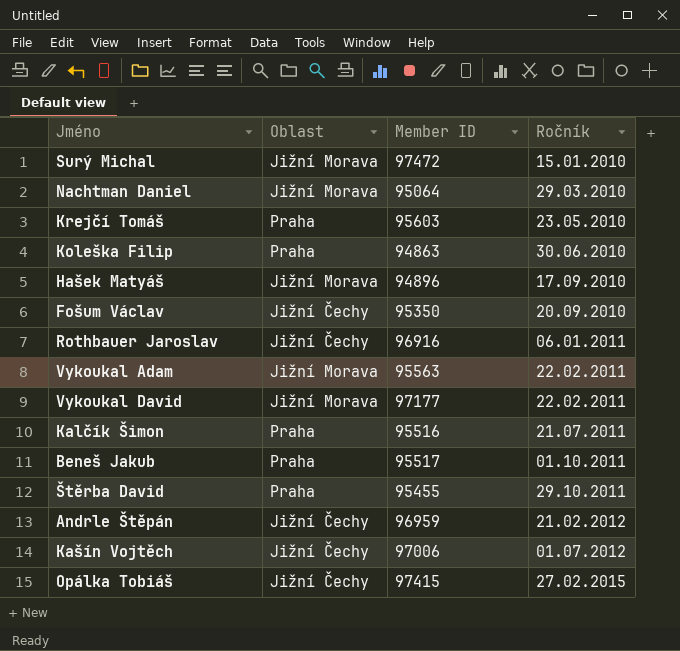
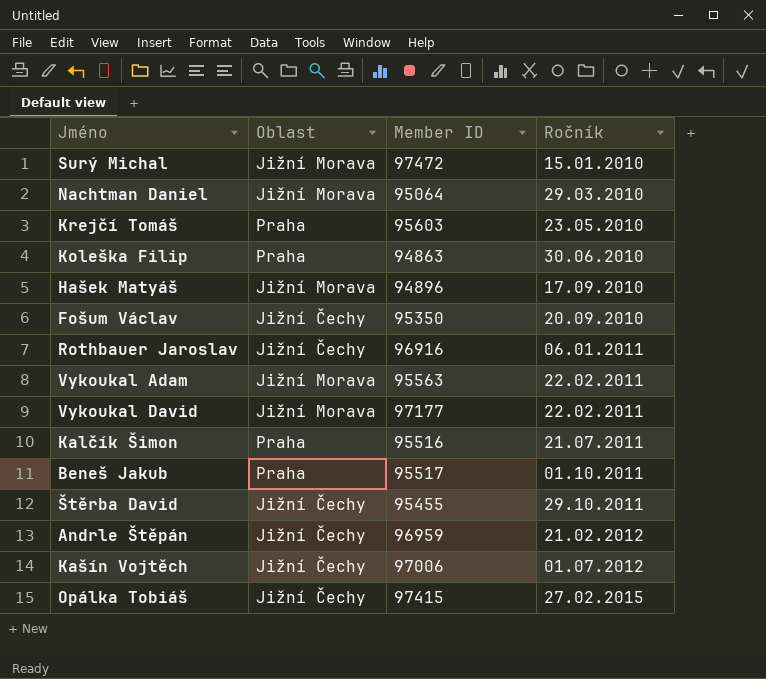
Štěrba David | Oblast: Praha -> Jižní Čechy

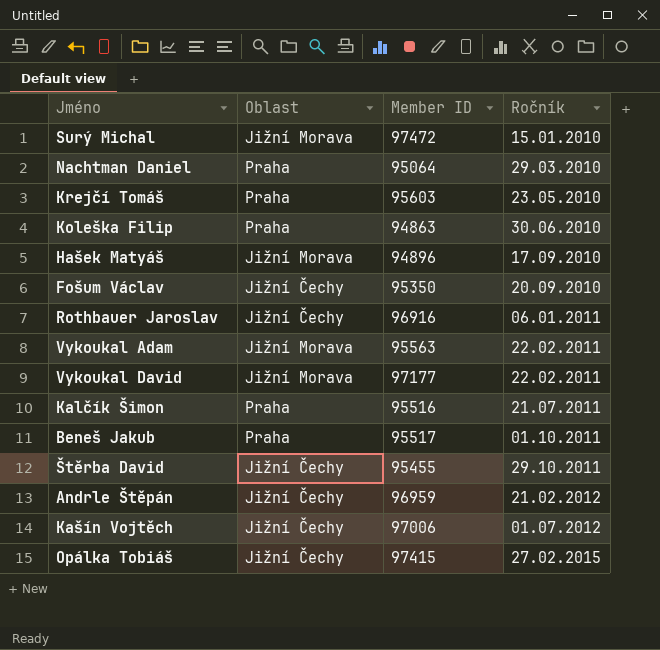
Nachtman Daniel | Oblast: Jižní Morava -> Praha

